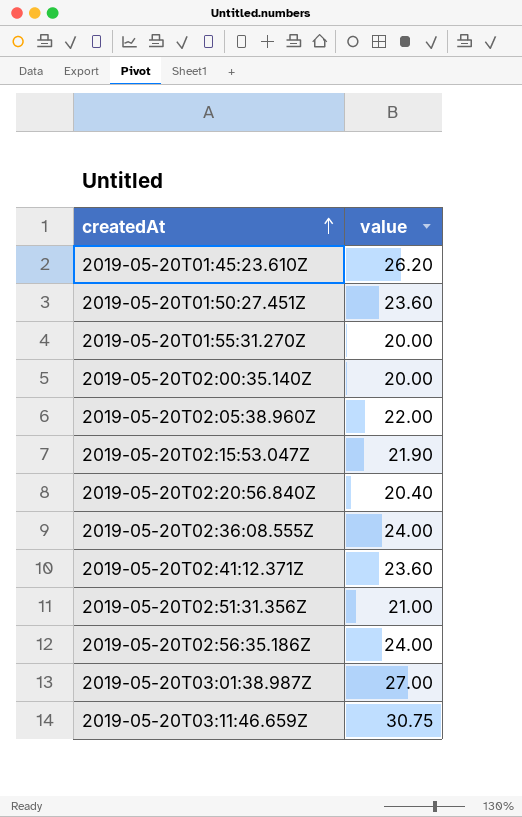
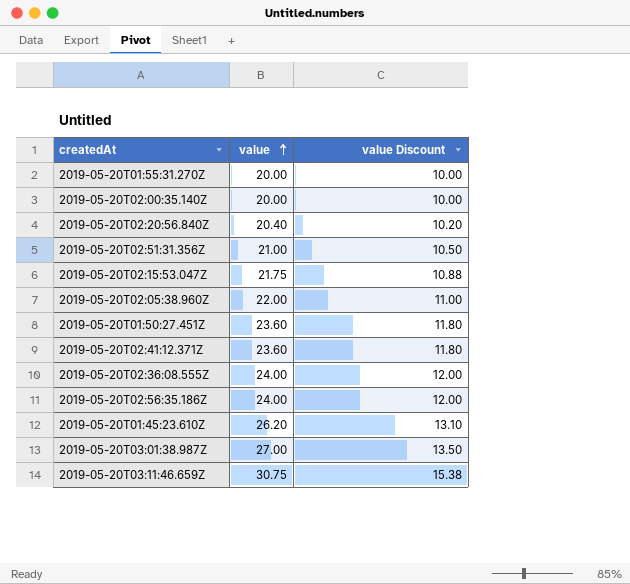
row order: createdAt ascending -> value ascending
column value Discount | formula: none -> [value] * 0.5
2019-05-20T02:15:53.047Z | value: 21.90 -> 21.75

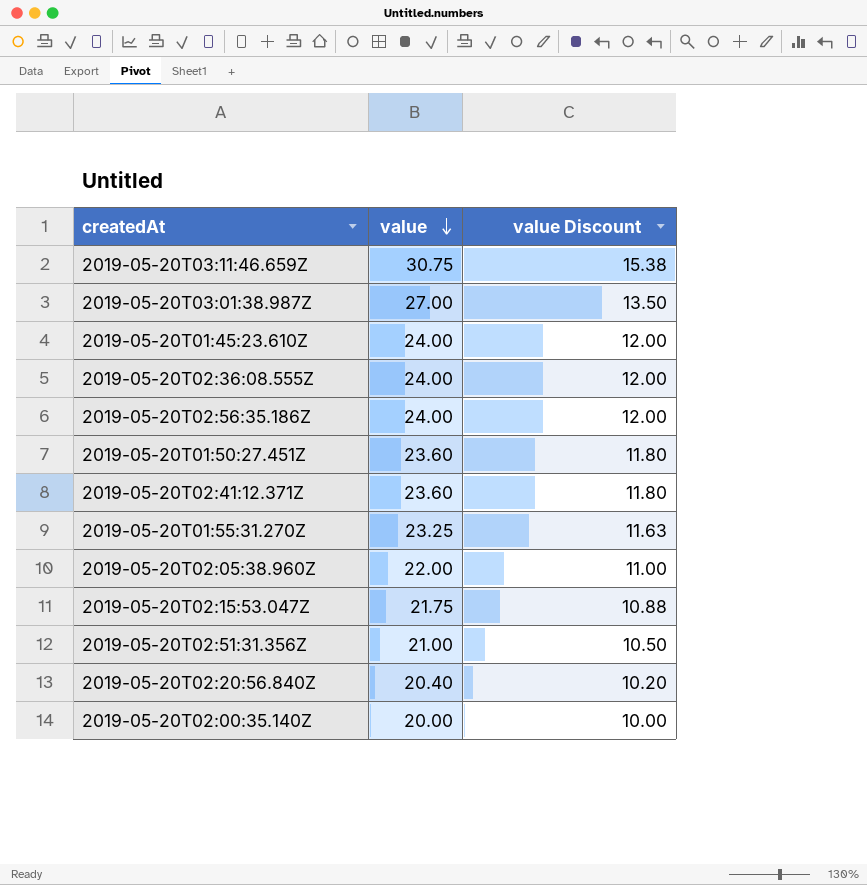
row order: value ascending -> value descending
2019-05-20T01:45:23.610Z | value: 26.20 -> 24.00
2019-05-20T01:45:23.610Z | value Discount: 13.10 -> 12.00
2019-05-20T01:55:31.270Z | value: 20.00 -> 23.25
2019-05-20T01:55:31.270Z | value Discount: 10.00 -> 11.63

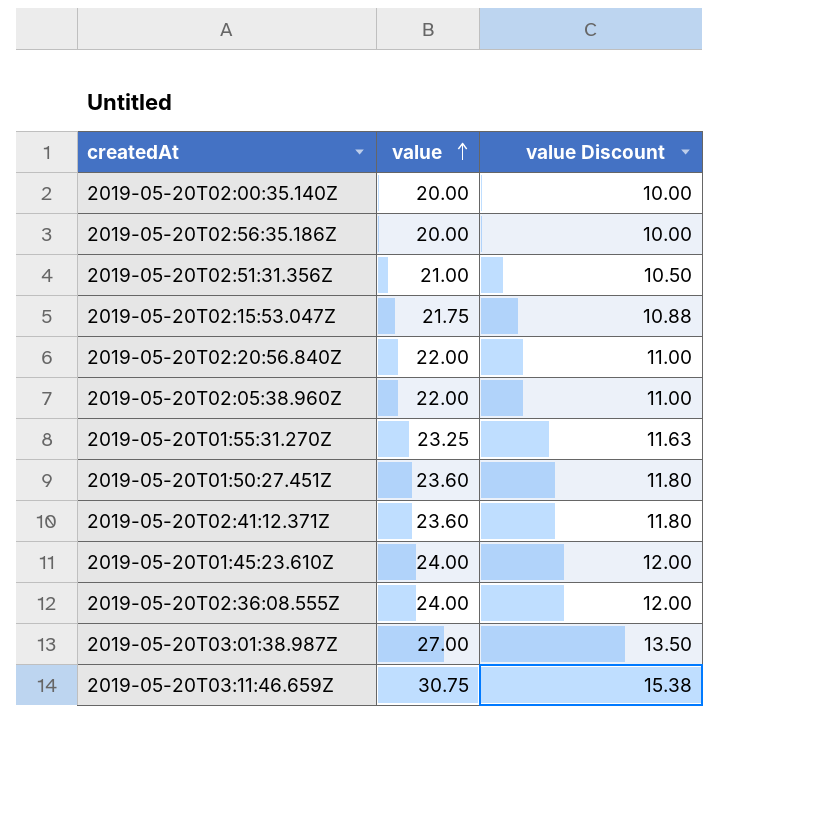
row order: value descending -> value ascending
2019-05-20T02:56:35.186Z | value: 24.00 -> 20.00
2019-05-20T02:56:35.186Z | value Discount: 12.00 -> 10.00
2019-05-20T02:20:56.840Z | value: 20.40 -> 22.00
2019-05-20T02:20:56.840Z | value Discount: 10.20 -> 11.00

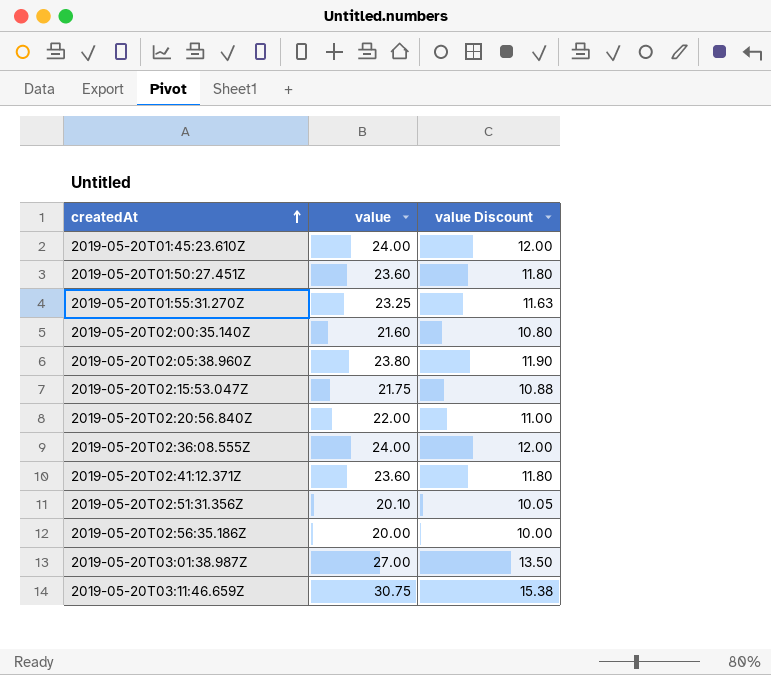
row order: value ascending -> createdAt ascending
2019-05-20T02:00:35.140Z | value: 20.00 -> 21.60
2019-05-20T02:00:35.140Z | value Discount: 10.00 -> 10.80
2019-05-20T02:05:38.960Z | value: 22.00 -> 23.80
2019-05-20T02:05:38.960Z | value Discount: 11.00 -> 11.90
2019-05-20T02:51:31.356Z | value: 21.00 -> 20.10
2019-05-20T02:51:31.356Z | value Discount: 10.50 -> 10.05

